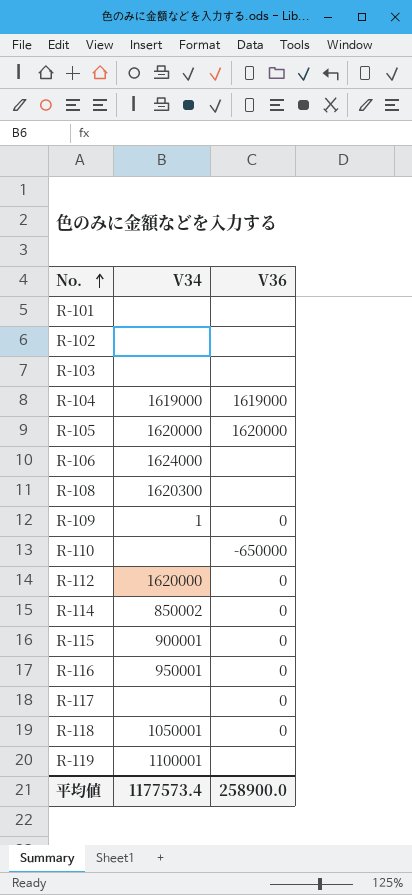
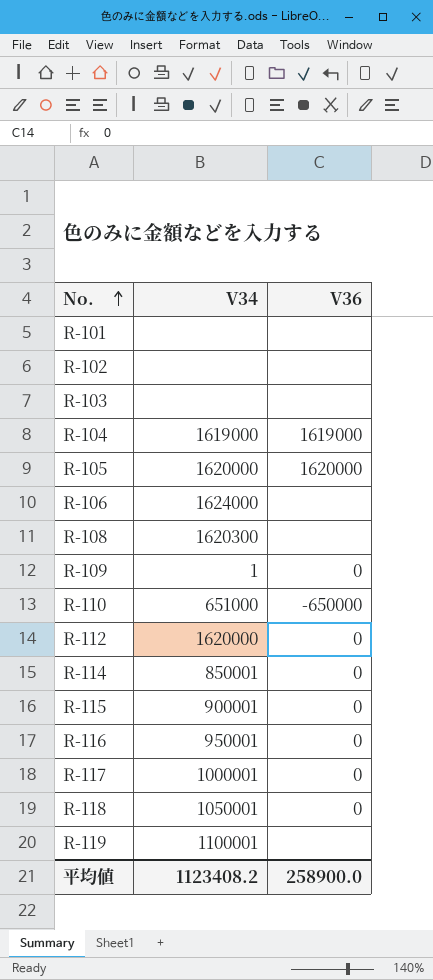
R-110 | V34: none -> 651000
R-114 | V34: 850002 -> 850001
R-117 | V34: none -> 1000001
平均値 | V34: 1177573.4 -> 1123408.2

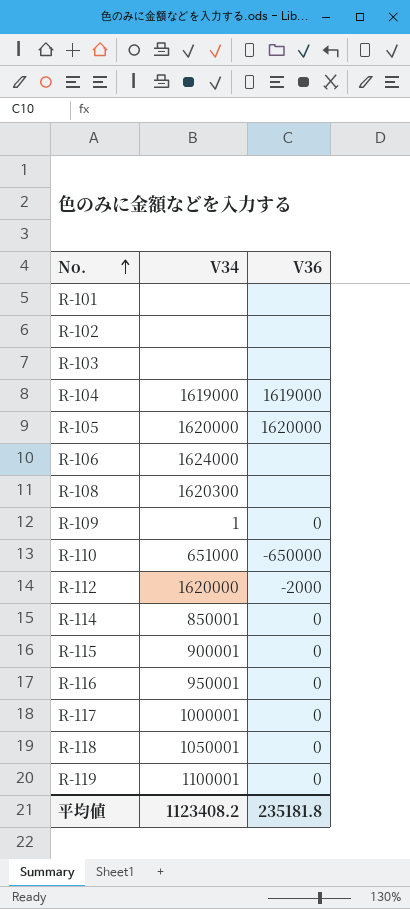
R-112 | V36: 0 -> -2000
R-119 | V36: none -> 0
平均値 | V36: 258900.0 -> 235181.8

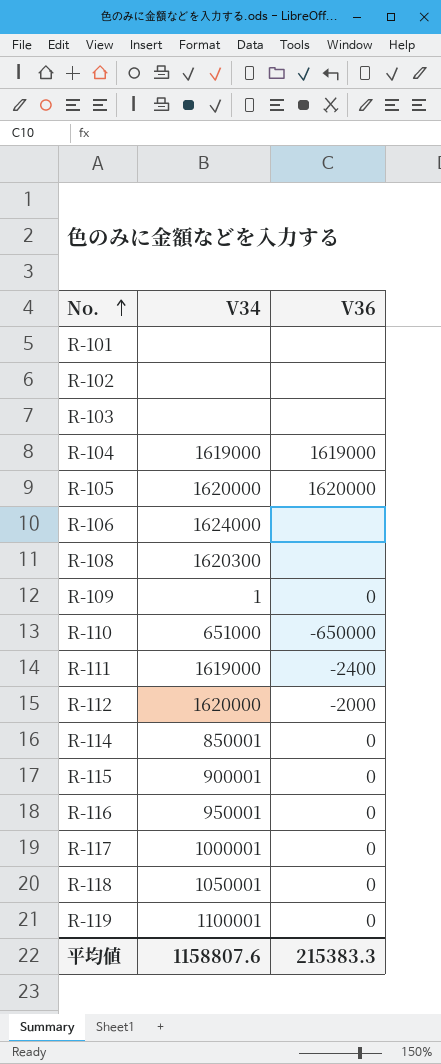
row R-111: none -> 1619000 | -2400
平均値 | V34: 1123408.2 -> 1158807.6
平均値 | V36: 235181.8 -> 215383.3

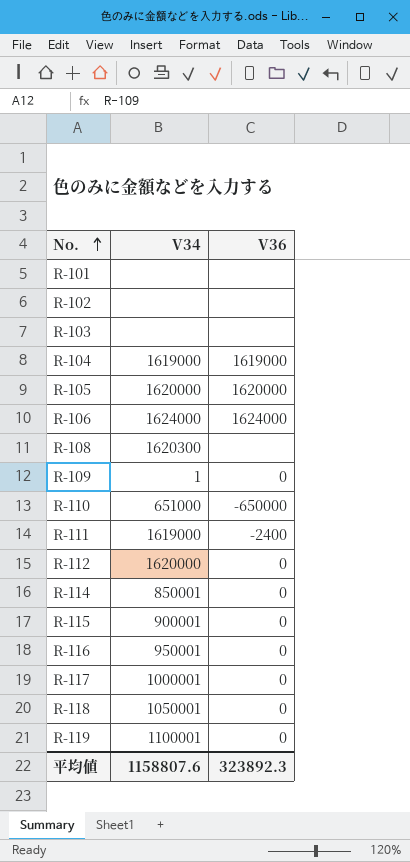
R-106 | V36: none -> 1624000
R-112 | V36: -2000 -> 0
平均値 | V36: 215383.3 -> 323892.3

